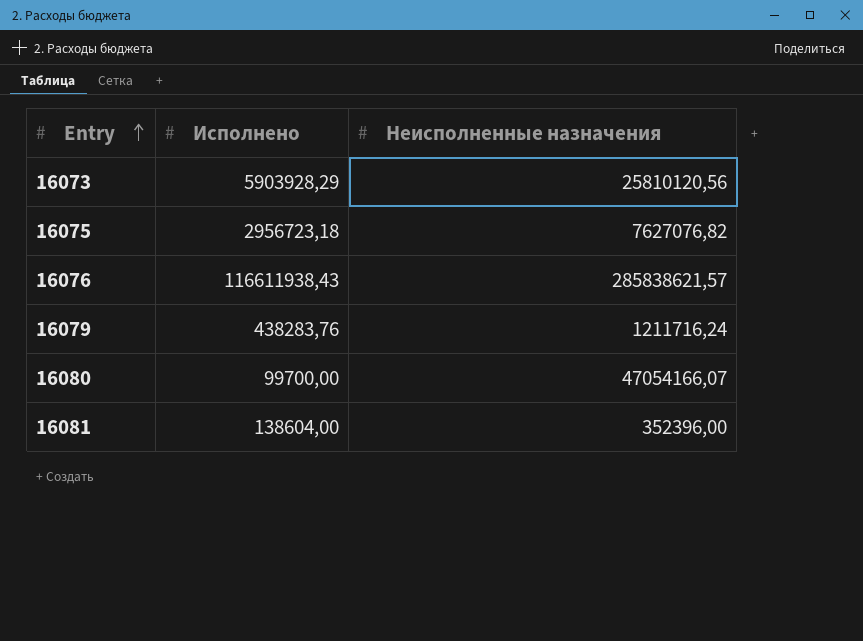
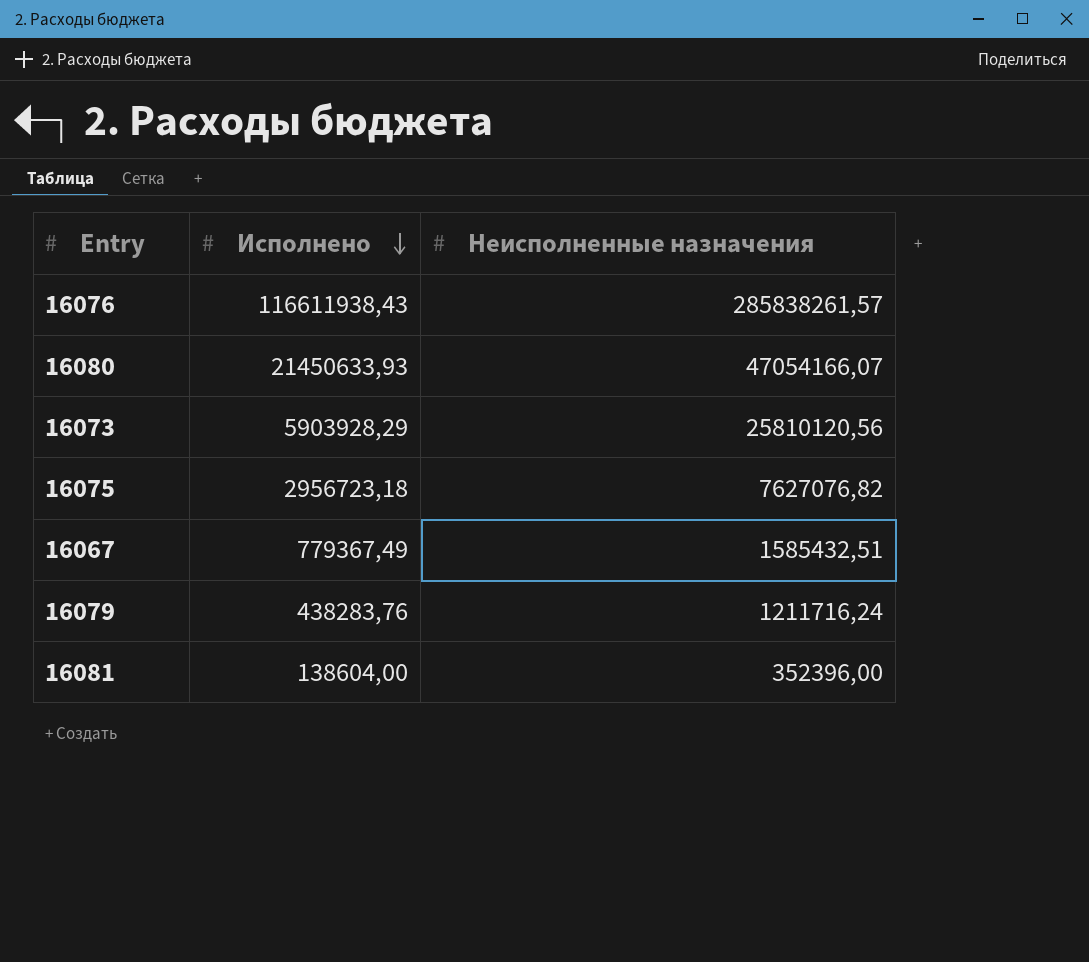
row order: Entry ascending -> Исполнено descending
16076 | Неисполненные назначения: 285838621,57 -> 285838261,57
16080 | Исполнено: 99700,00 -> 21450633,93
row 16067: none -> 779367,49 | 1585432,51

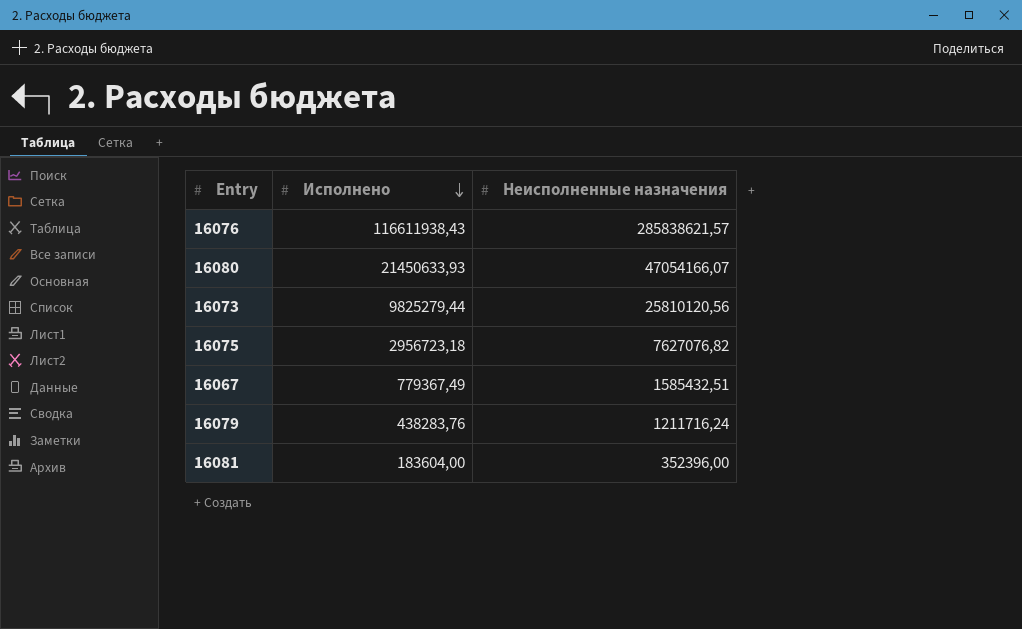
16076 | Неисполненные назначения: 285838261,57 -> 285838621,57
16073 | Исполнено: 5903928,29 -> 9825279,44
16081 | Исполнено: 138604,00 -> 183604,00

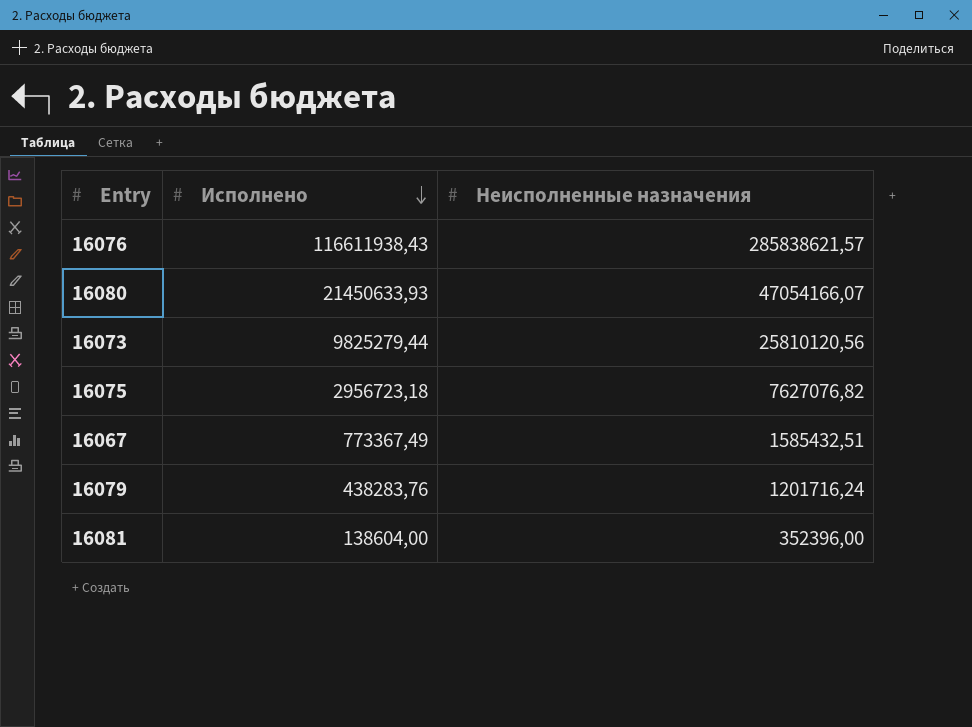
16067 | Исполнено: 779367,49 -> 773367,49
16079 | Неисполненные назначения: 1211716,24 -> 1201716,24
16081 | Исполнено: 183604,00 -> 138604,00

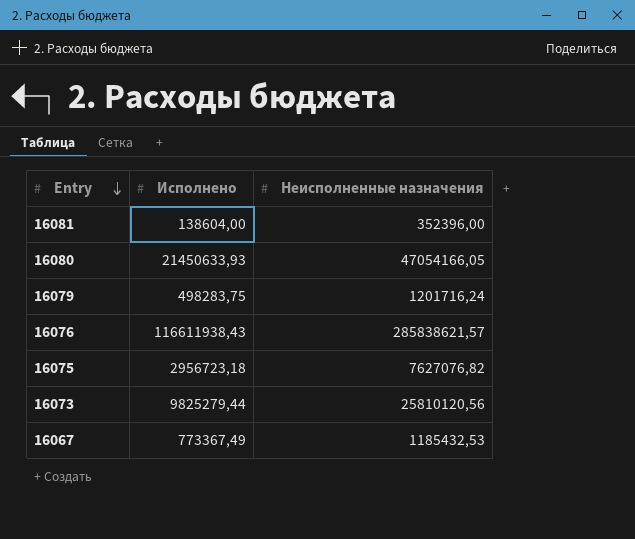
row order: Исполнено descending -> Entry descending
16080 | Неисполненные назначения: 47054166,07 -> 47054166,05
16079 | Исполнено: 438283,76 -> 498283,75
16067 | Неисполненные назначения: 1585432,51 -> 1185432,53

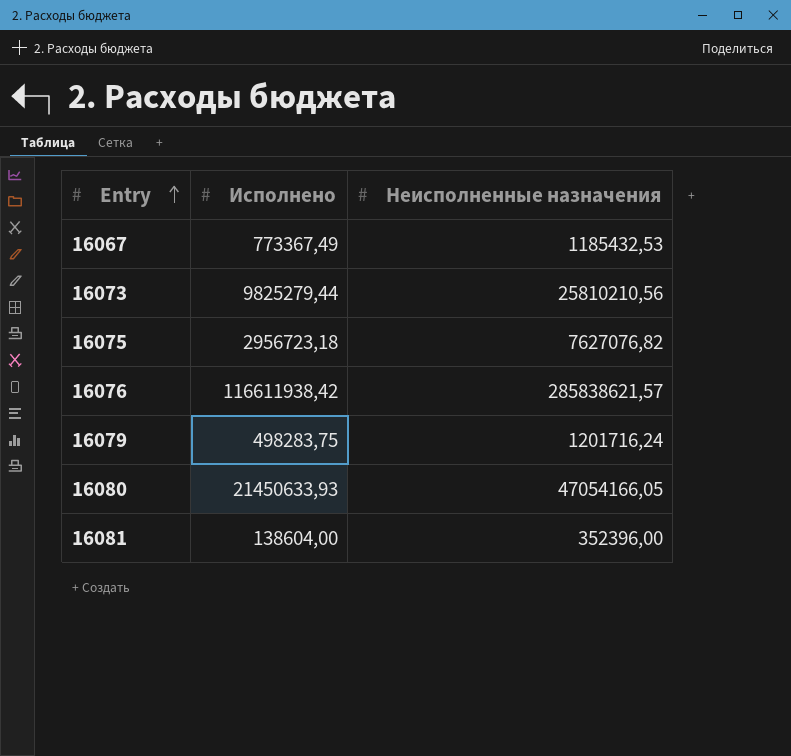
row order: Entry descending -> Entry ascending
16073 | Неисполненные назначения: 25810120,56 -> 25810210,56
16076 | Исполнено: 116611938,43 -> 116611938,42

